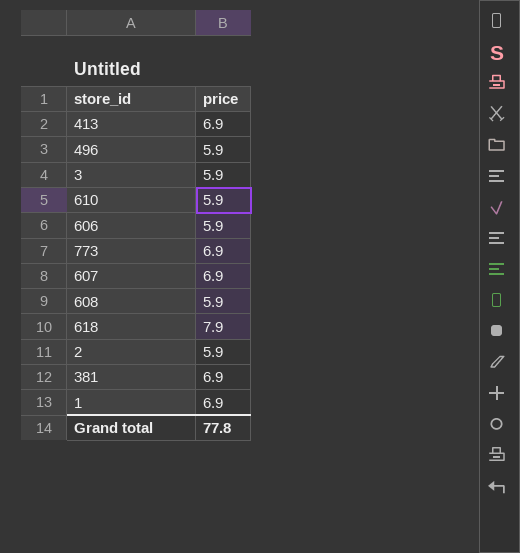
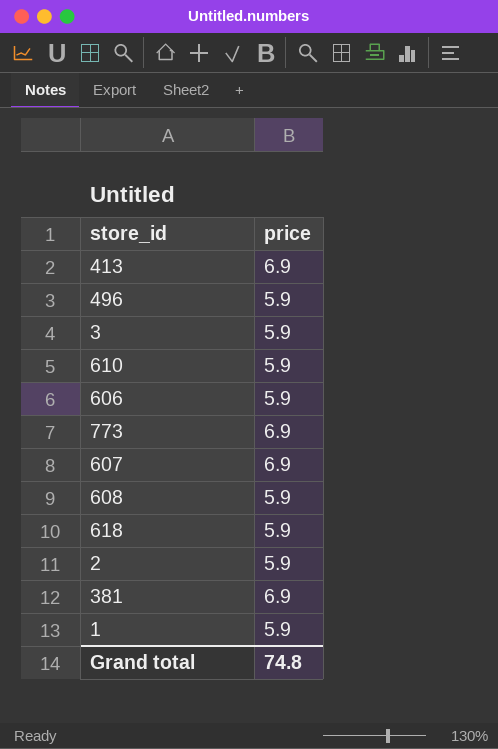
618 | price: 7.9 -> 5.9
1 | price: 6.9 -> 5.9
Grand total | price: 77.8 -> 74.8

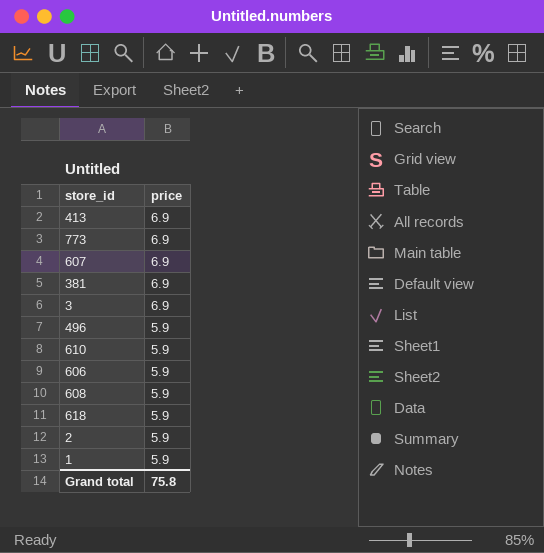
row order: none -> price descending
3 | price: 5.9 -> 6.9
Grand total | price: 74.8 -> 75.8

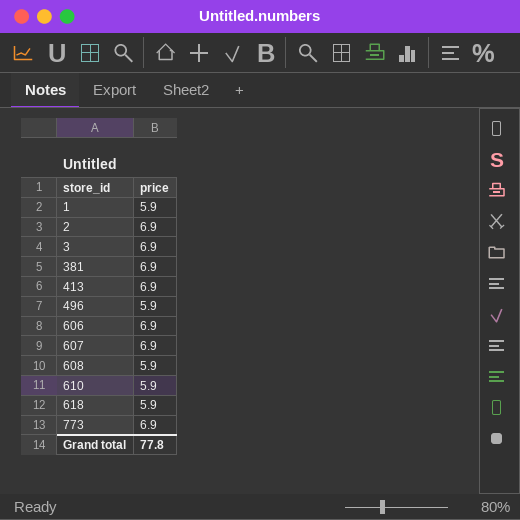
row order: price descending -> store_id ascending
2 | price: 5.9 -> 6.9
606 | price: 5.9 -> 6.9
Grand total | price: 75.8 -> 77.8

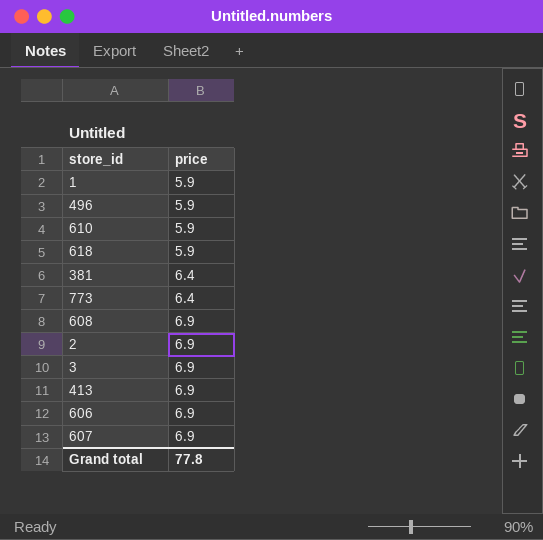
row order: store_id ascending -> price ascending
381 | price: 6.9 -> 6.4
773 | price: 6.9 -> 6.4
608 | price: 5.9 -> 6.9

